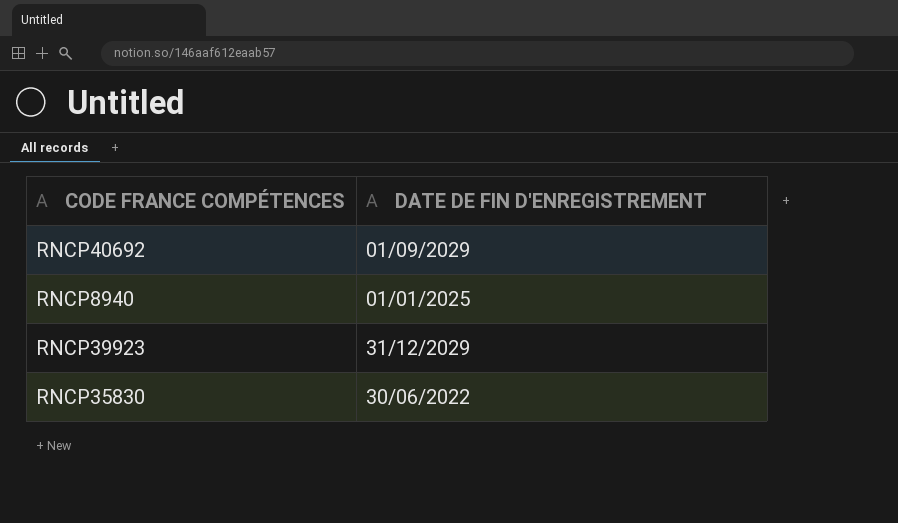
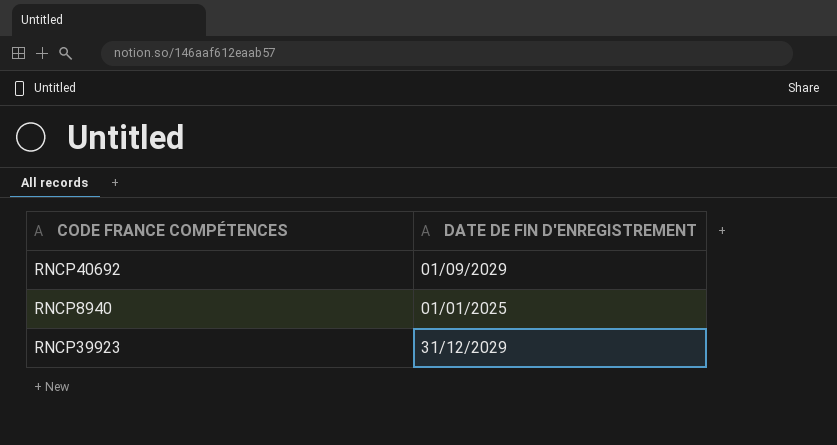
row RNCP35830: 30/06/2022 -> none

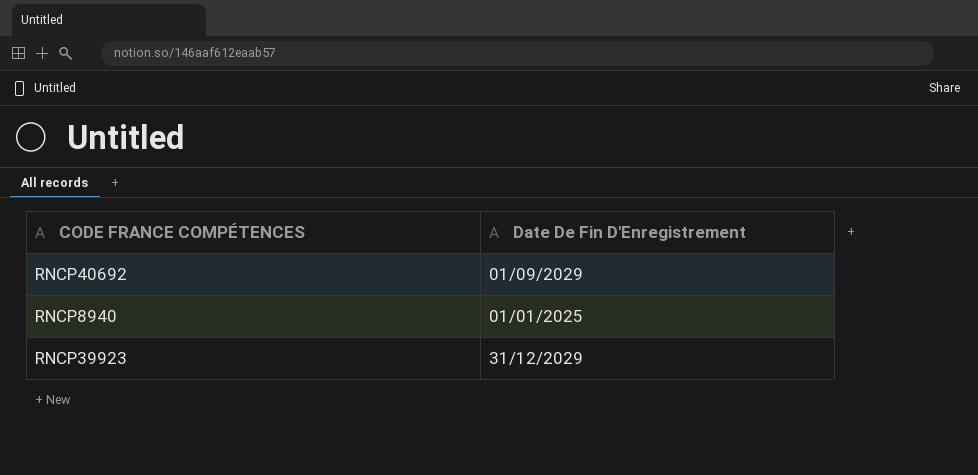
column name: DATE DE FIN D'ENREGISTREMENT -> Date De Fin D'Enregistrement

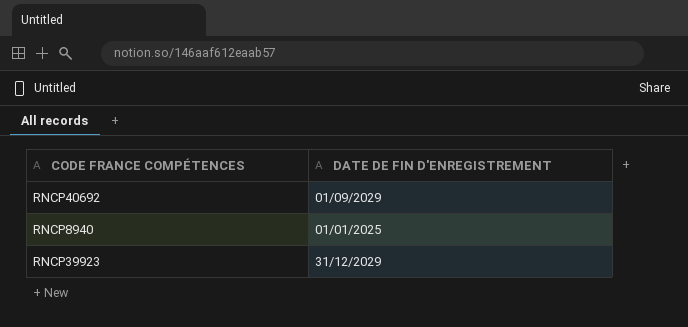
column name: Date De Fin D'Enregistrement -> DATE DE FIN D'ENREGISTREMENT

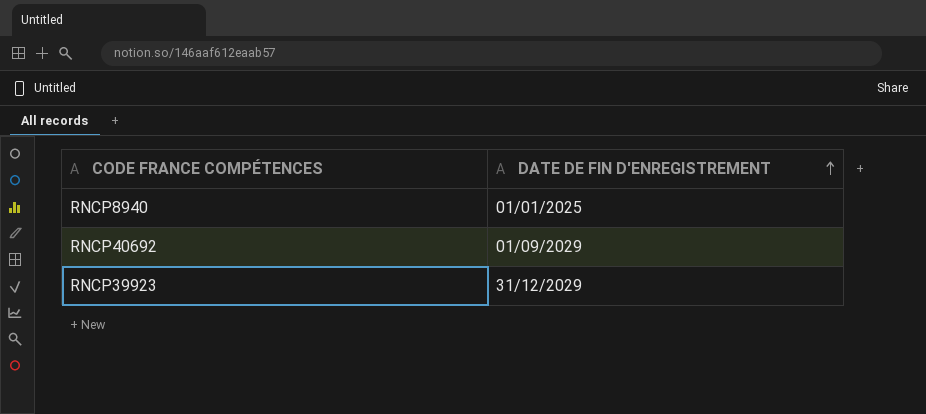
row order: none -> DATE DE FIN D'ENREGISTREMENT ascending

